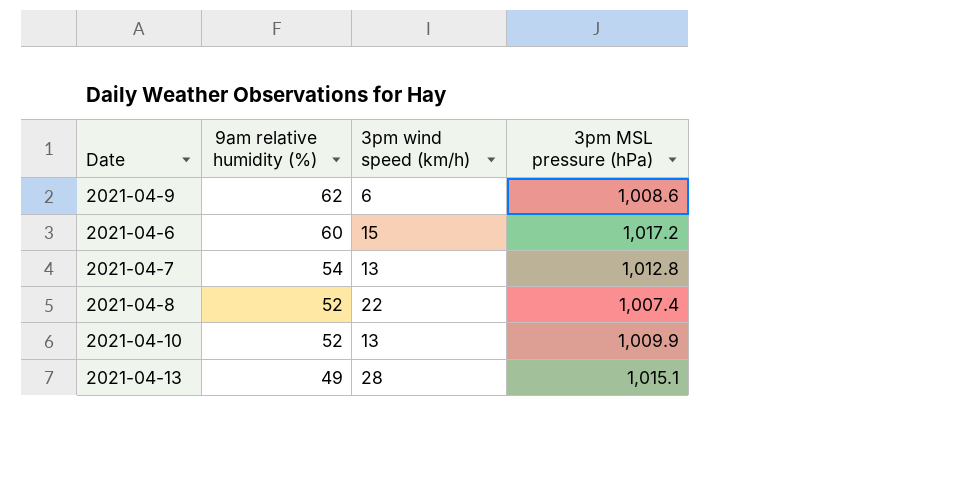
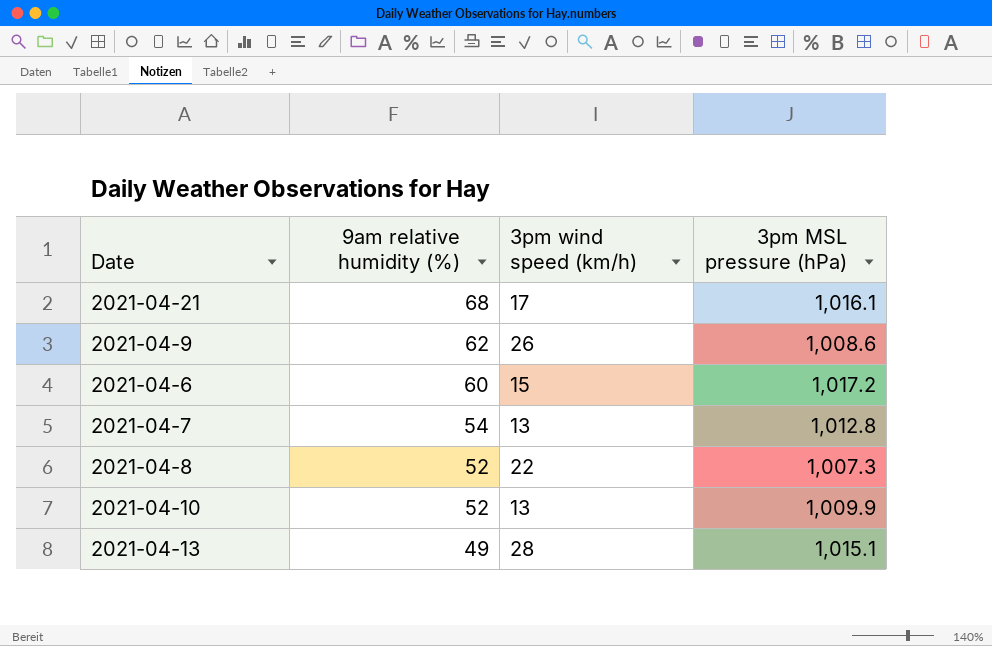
row 2021-04-21: none -> 68 | 17 | 1,016.1
2021-04-9 | 3pm wind speed (km/h): 6 -> 26
2021-04-8 | 3pm MSL pressure (hPa): 1,007.4 -> 1,007.3

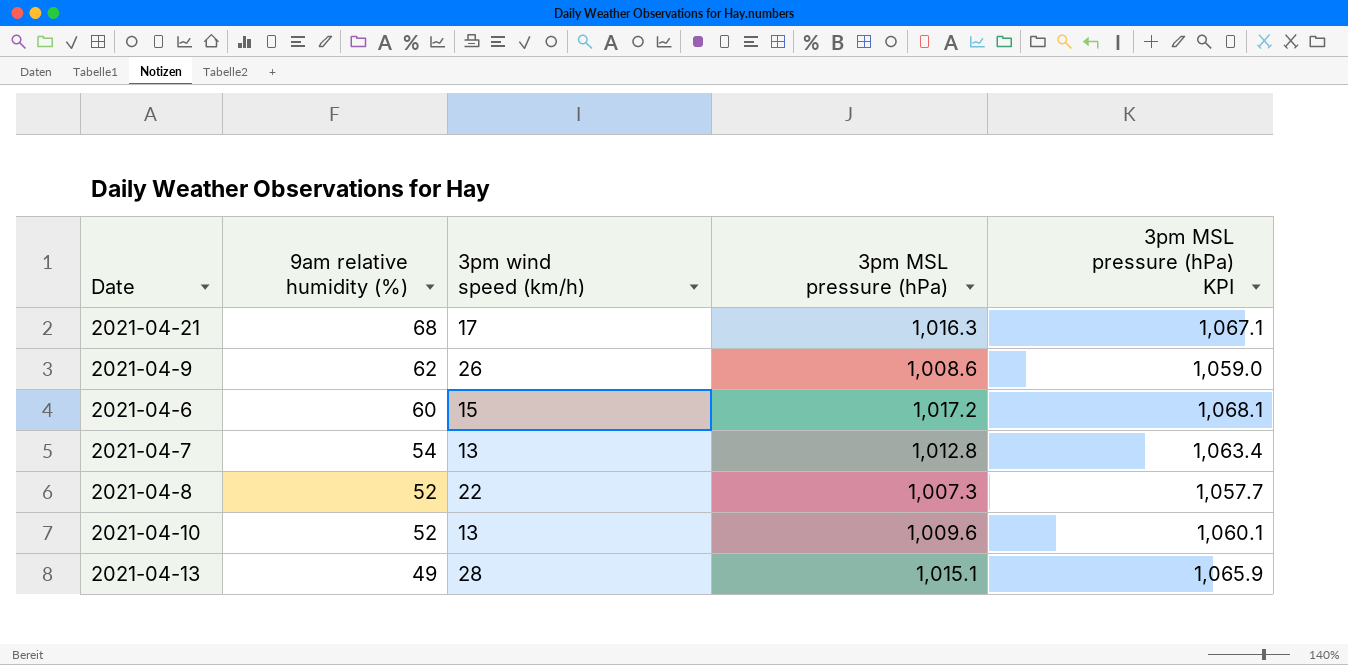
column 3pm MSL pressure (hPa) KPI | formula: none -> [3pm MSL pressure (hPa)] * 1.05
2021-04-21 | 3pm MSL pressure (hPa): 1,016.1 -> 1,016.3
2021-04-10 | 3pm MSL pressure (hPa): 1,009.9 -> 1,009.6

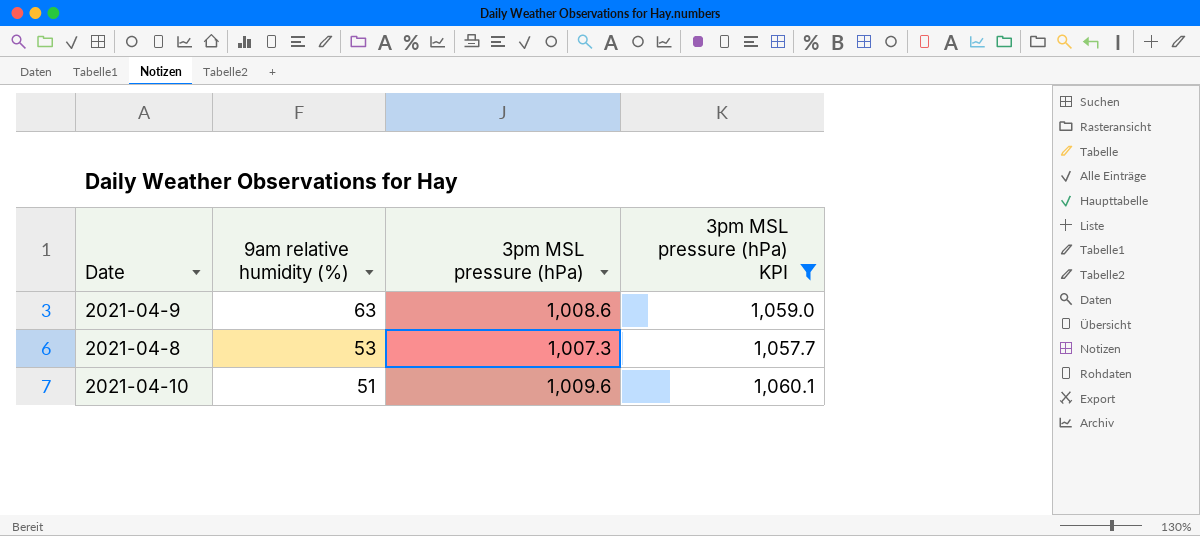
filter: none -> 3pm MSL pressure (hPa) KPI <= 1,060.1
column 3pm wind speed (km/h) | position: 3 -> none
2021-04-9 | 9am relative humidity (%): 62 -> 63
2021-04-8 | 9am relative humidity (%): 52 -> 53
2021-04-10 | 9am relative humidity (%): 52 -> 51

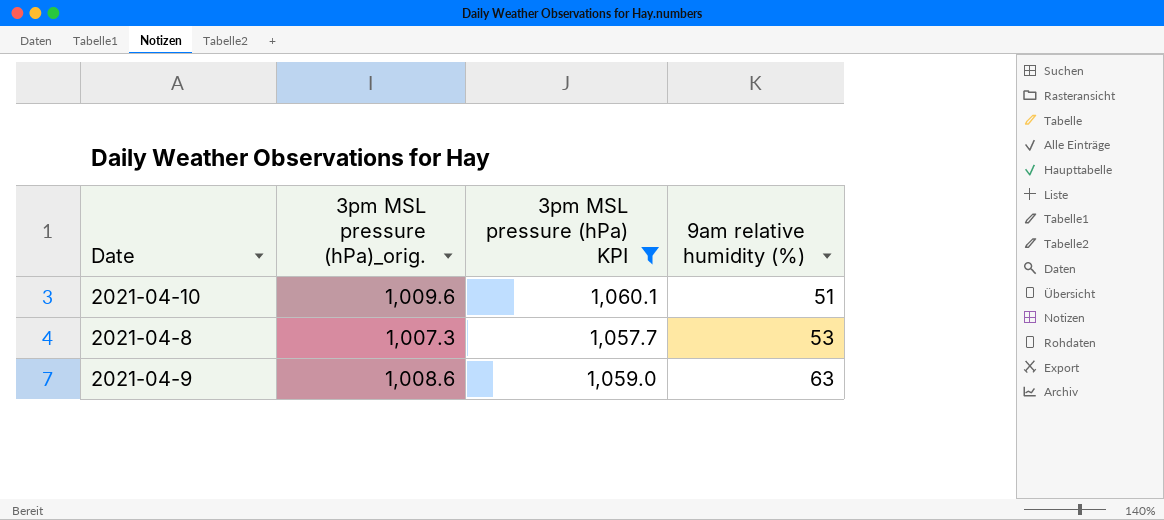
row order: 9am relative humidity (%) descending -> 9am relative humidity (%) ascending
column name: 3pm MSL pressure (hPa) -> 3pm MSL pressure (hPa)_orig.
column 9am relative humidity (%) | position: 2 -> 4

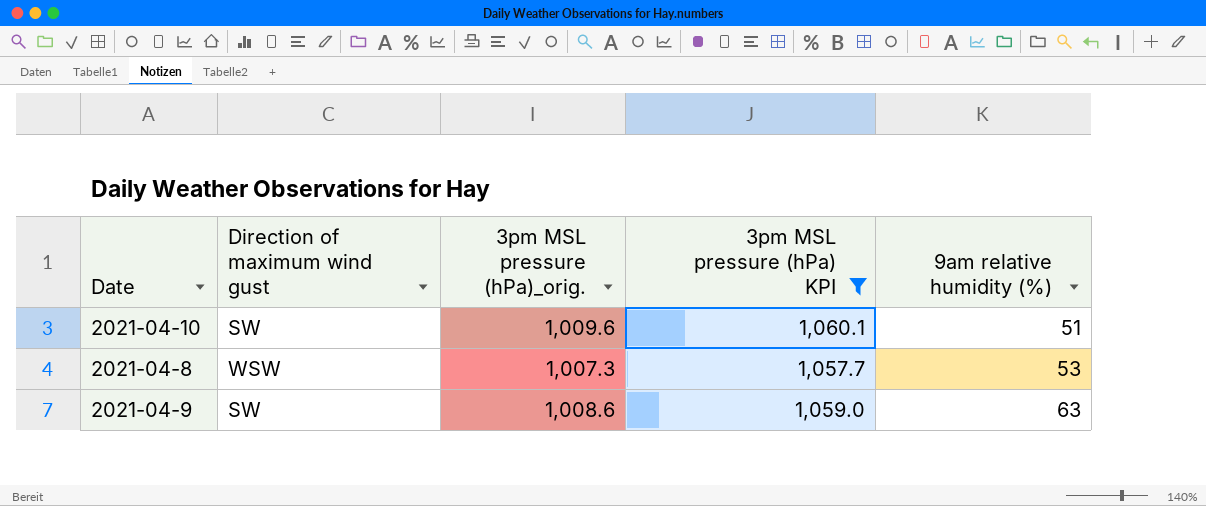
column Direction of maximum wind gust | position: none -> 2

